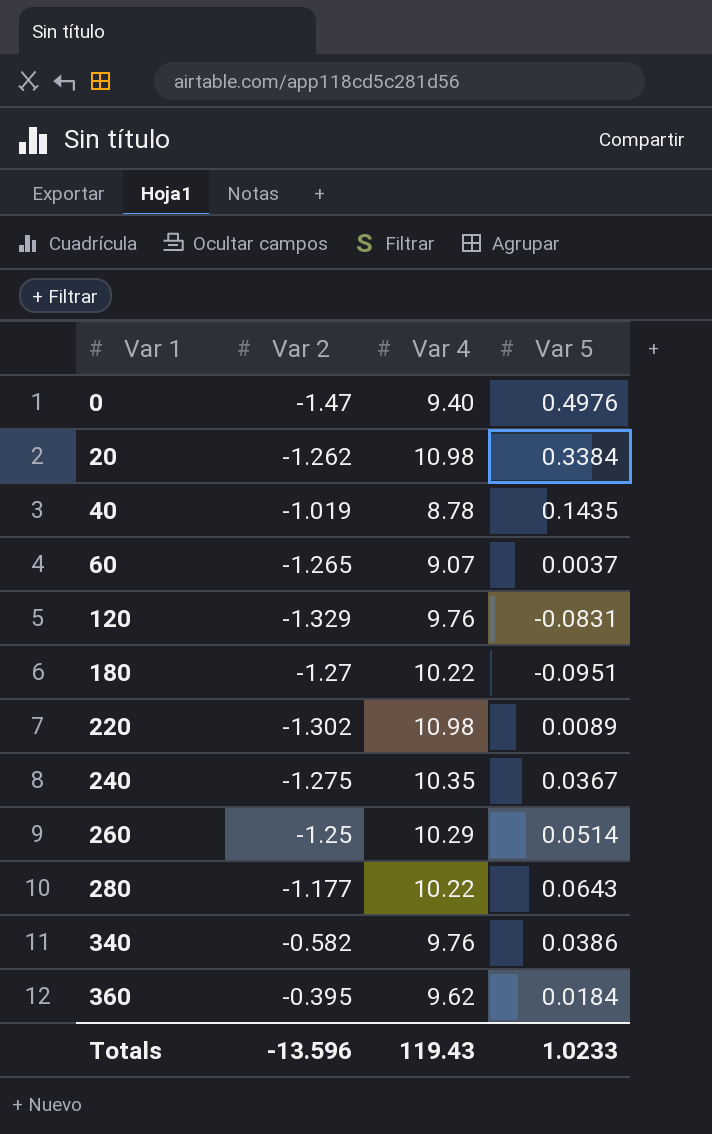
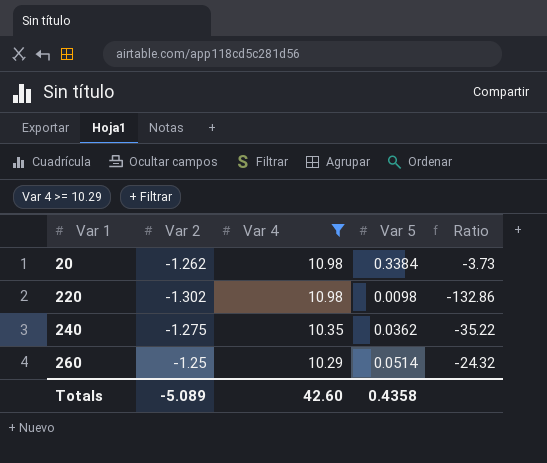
filter: none -> Var 4 >= 10.29
column Ratio | formula: none -> [Var 2] / [Var 5]
220 | Var 5: 0.0089 -> 0.0098
240 | Var 5: 0.0367 -> 0.0362
Totals | Var 2: -13.596 -> -5.089
Totals | Var 4: 119.43 -> 42.60
Totals | Var 5: 1.0233 -> 0.4358

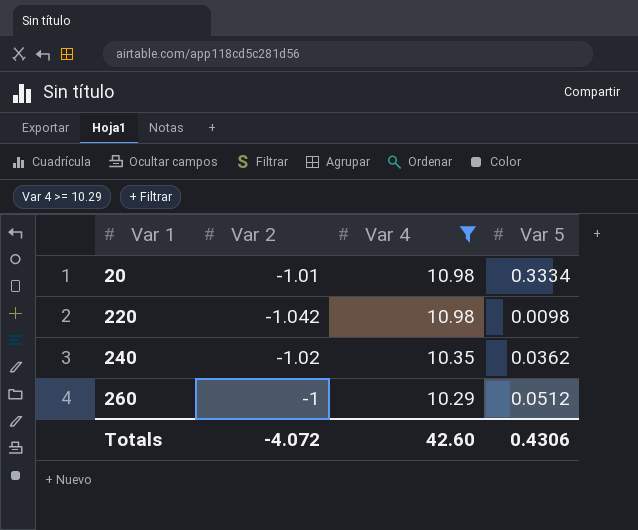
column Ratio | formula: [Var 2] / [Var 5] -> none
20 | Var 2: -1.262 -> -1.01
20 | Var 5: 0.3384 -> 0.3334
220 | Var 2: -1.302 -> -1.042
240 | Var 2: -1.275 -> -1.02
260 | Var 2: -1.25 -> -1
260 | Var 5: 0.0514 -> 0.0512
Totals | Var 2: -5.089 -> -4.072
Totals | Var 5: 0.4358 -> 0.4306

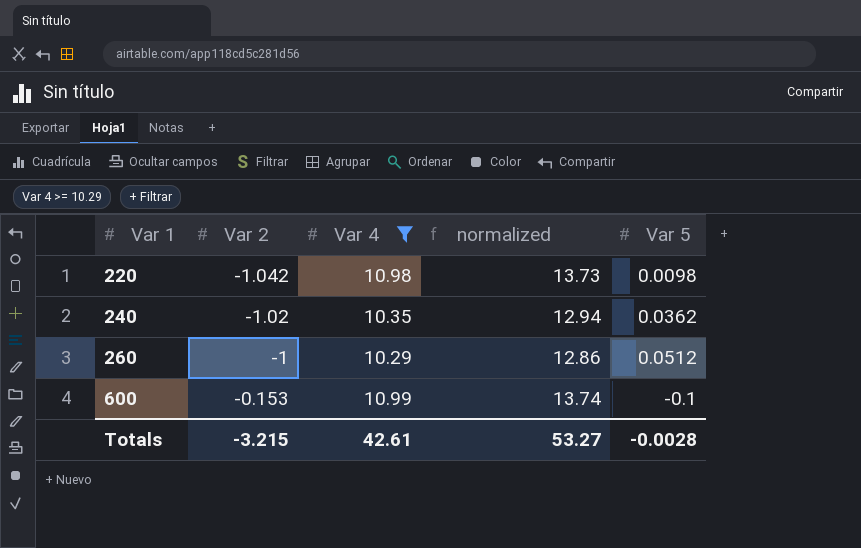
column normalized | formula: none -> [Var 4] * 1.25
row 20: -1.01 | 10.98 | 0.3334 -> none
row 600: none -> -0.153 | 10.99 | 13.74 | -0.1
Totals | Var 2: -4.072 -> -3.215
Totals | Var 4: 42.60 -> 42.61
Totals | Var 5: 0.4306 -> -0.0028

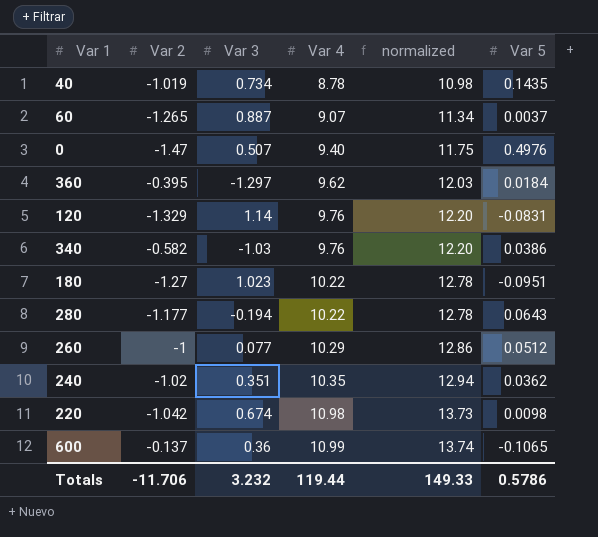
filter: Var 4 >= 10.29 -> none
row order: Var 1 ascending -> Var 4 ascending
column Var 3 | position: none -> 3
600 | Var 2: -0.153 -> -0.137
600 | Var 5: -0.1 -> -0.1065
Totals | Var 2: -3.215 -> -11.706
Totals | Var 4: 42.61 -> 119.44
Totals | normalized: 53.27 -> 149.33
Totals | Var 5: -0.0028 -> 0.5786

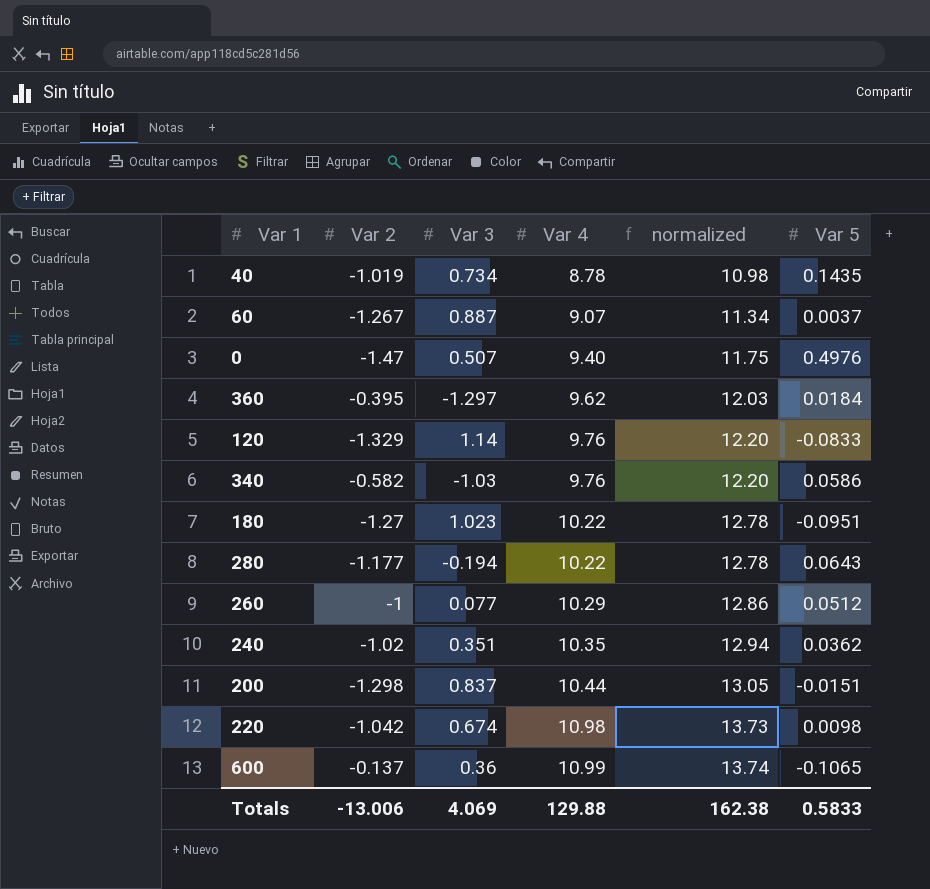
60 | Var 2: -1.265 -> -1.267
120 | Var 5: -0.0831 -> -0.0833
340 | Var 5: 0.0386 -> 0.0586
row 200: none -> -1.298 | 0.837 | 10.44 | 13.05 | -0.0151
Totals | Var 2: -11.706 -> -13.006
Totals | Var 3: 3.232 -> 4.069
Totals | Var 4: 119.44 -> 129.88
Totals | normalized: 149.33 -> 162.38
Totals | Var 5: 0.5786 -> 0.5833

